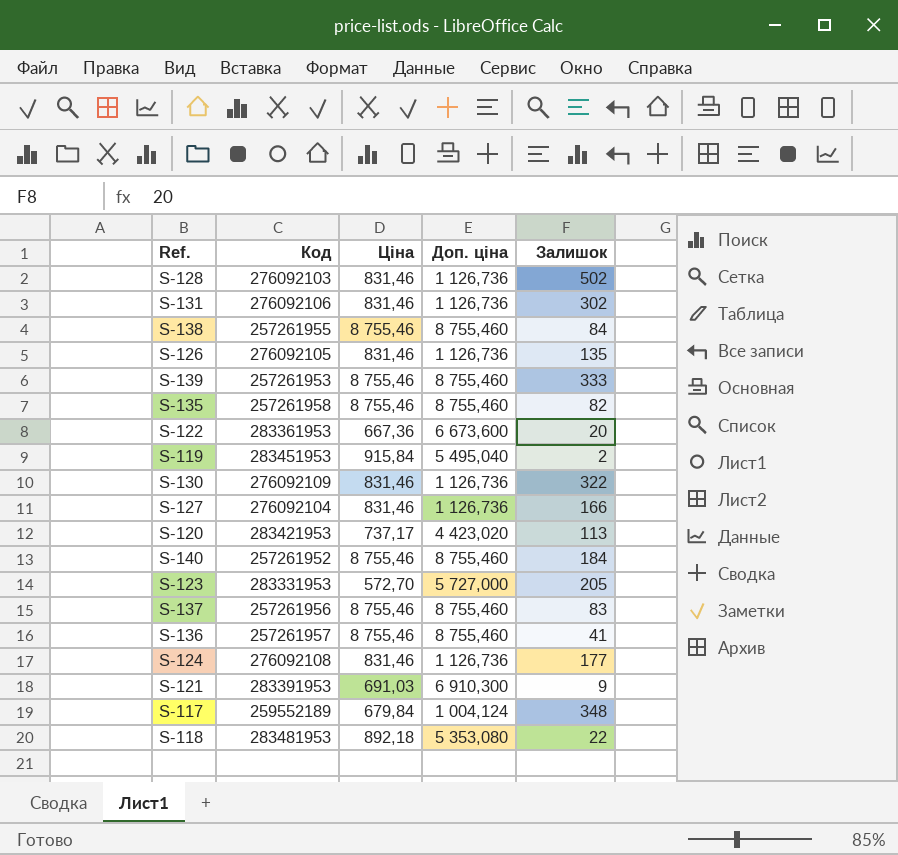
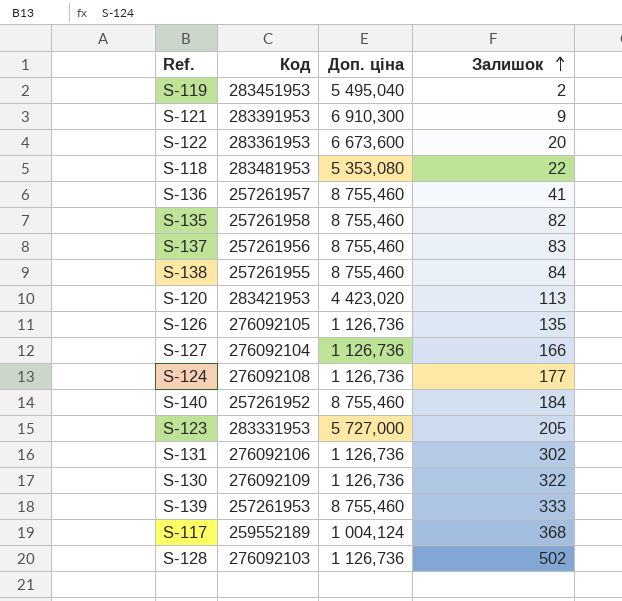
row order: none -> Залишок ascending
column Ціна | position: 3 -> none
S-117 | Залишок: 348 -> 368

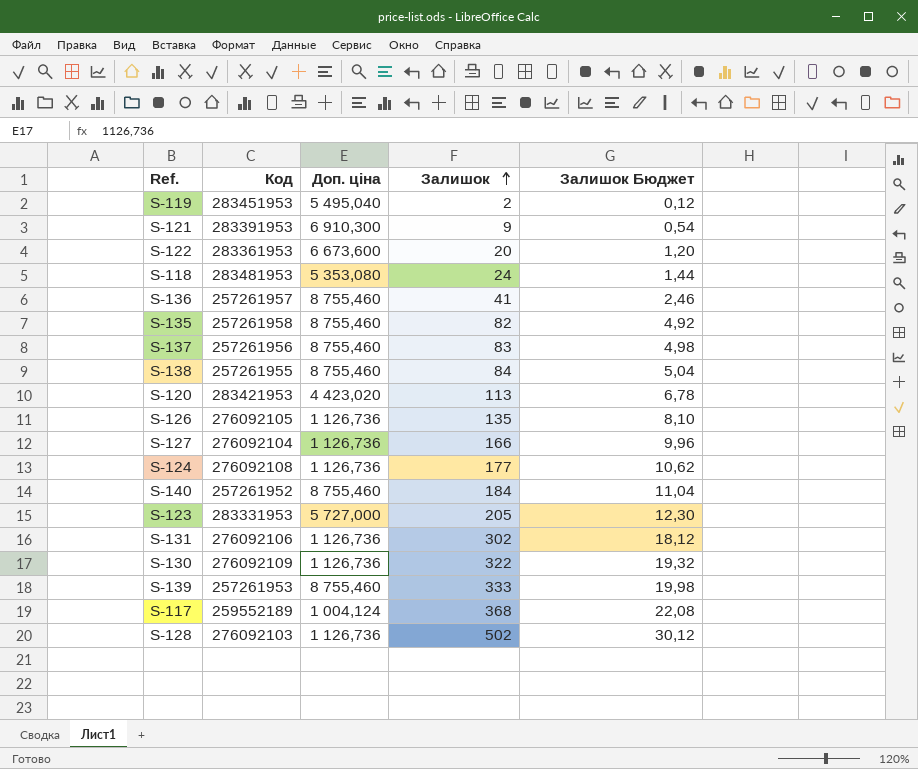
column Залишок Бюджет | formula: none -> [Залишок] * 0,06
S-118 | Залишок: 22 -> 24

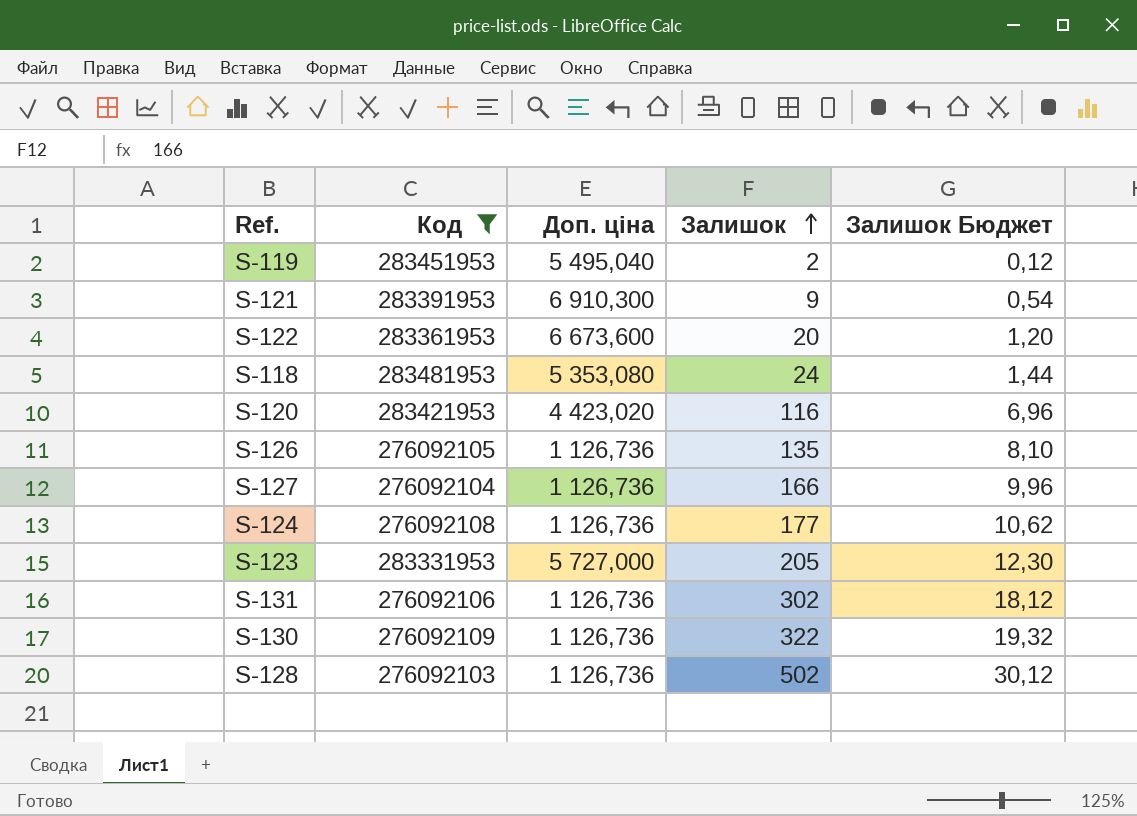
filter: none -> Код >= 276092103
S-120 | Залишок: 113 -> 116
S-120 | Залишок Бюджет: 6,78 -> 6,96

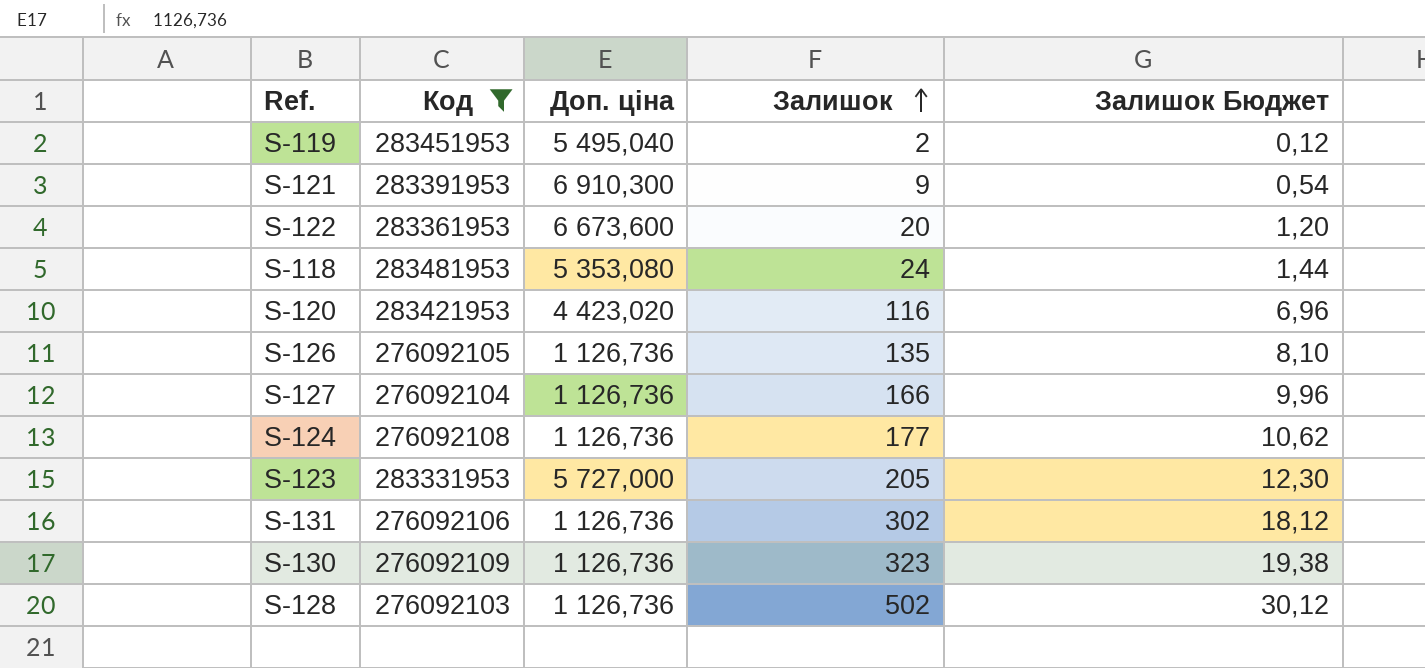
S-130 | Залишок: 322 -> 323
S-130 | Залишок Бюджет: 19,32 -> 19,38

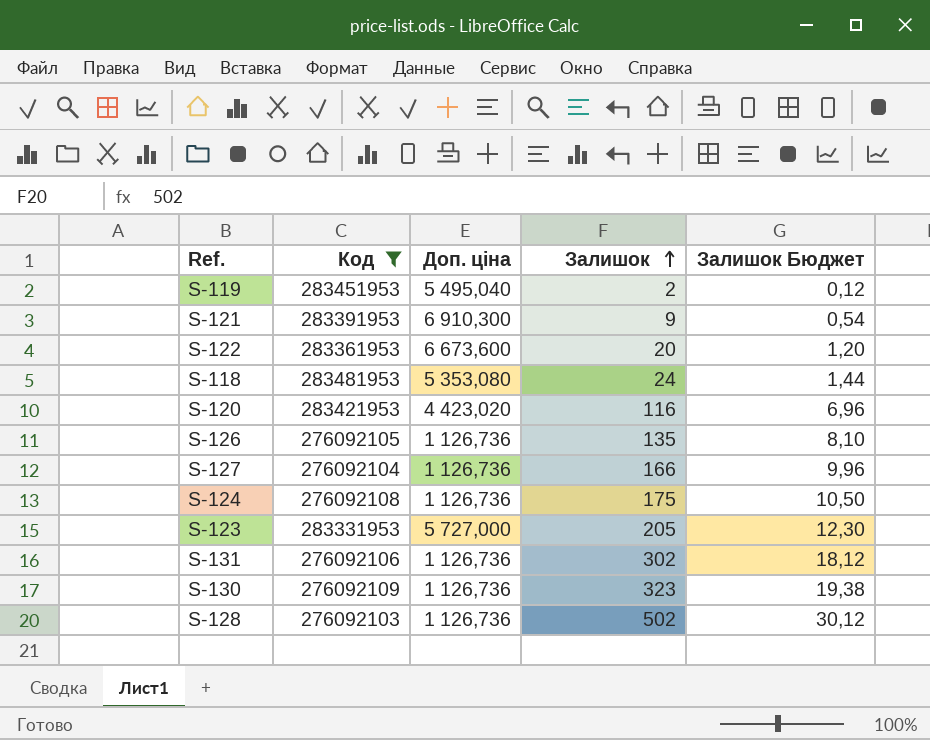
S-124 | Залишок: 177 -> 175
S-124 | Залишок Бюджет: 10,62 -> 10,50

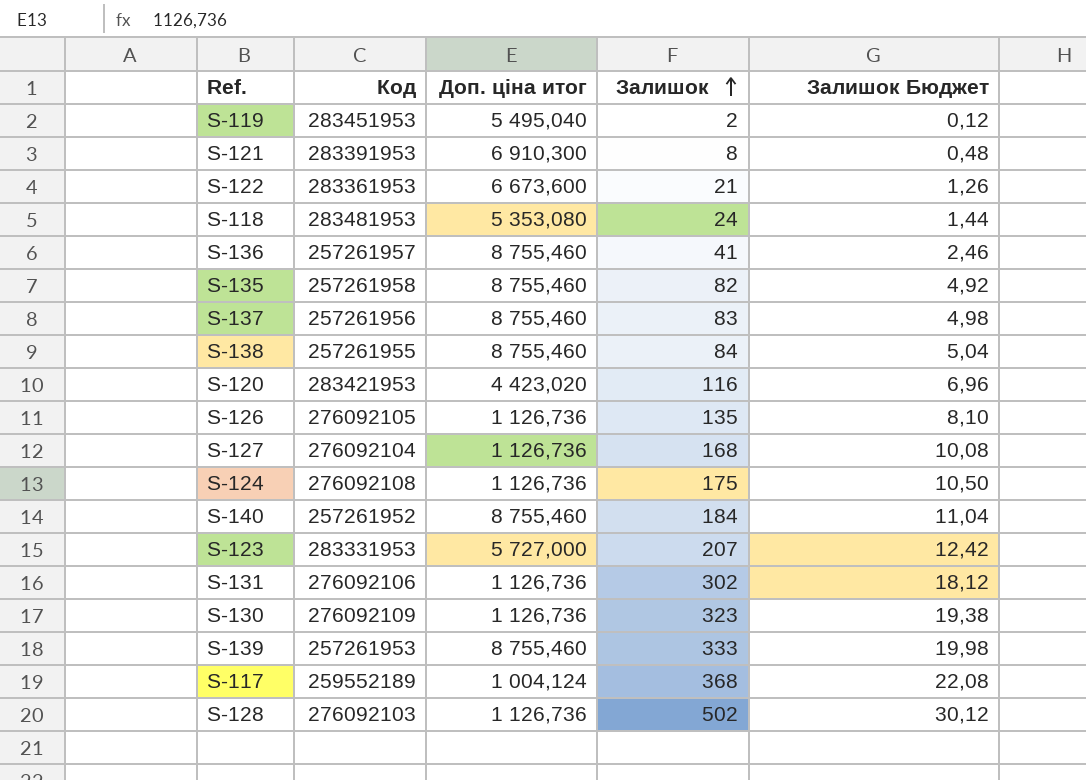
filter: Код >= 276092103 -> none
column name: Доп. ціна -> Доп. ціна итог
S-121 | Залишок: 9 -> 8
S-121 | Залишок Бюджет: 0,54 -> 0,48
S-122 | Залишок: 20 -> 21
S-122 | Залишок Бюджет: 1,20 -> 1,26
S-127 | Залишок: 166 -> 168
S-127 | Залишок Бюджет: 9,96 -> 10,08
S-123 | Залишок: 205 -> 207
S-123 | Залишок Бюджет: 12,30 -> 12,42

